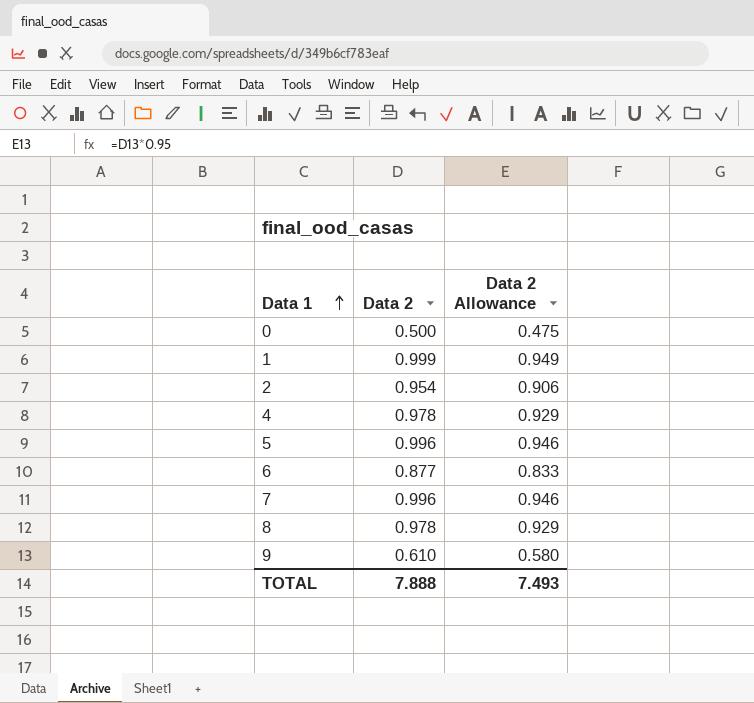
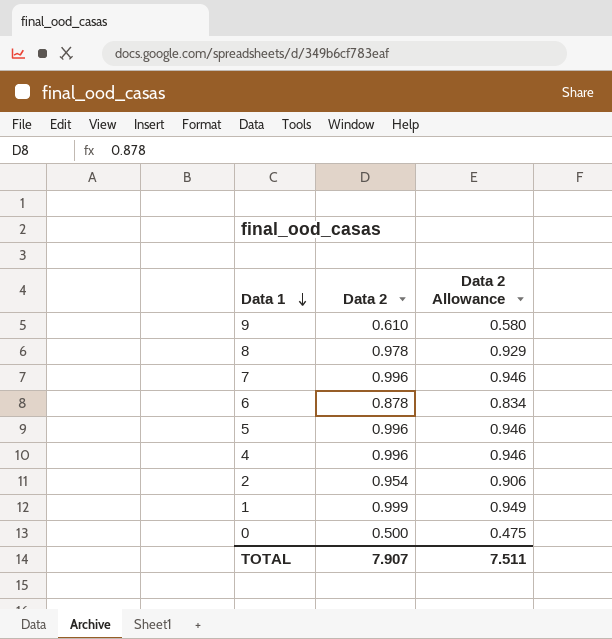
row order: Data 1 ascending -> Data 1 descending
6 | Data 2: 0.877 -> 0.878
6 | Data 2 Allowance: 0.833 -> 0.834
4 | Data 2: 0.978 -> 0.996
4 | Data 2 Allowance: 0.929 -> 0.946
TOTAL | Data 2: 7.888 -> 7.907
TOTAL | Data 2 Allowance: 7.493 -> 7.511

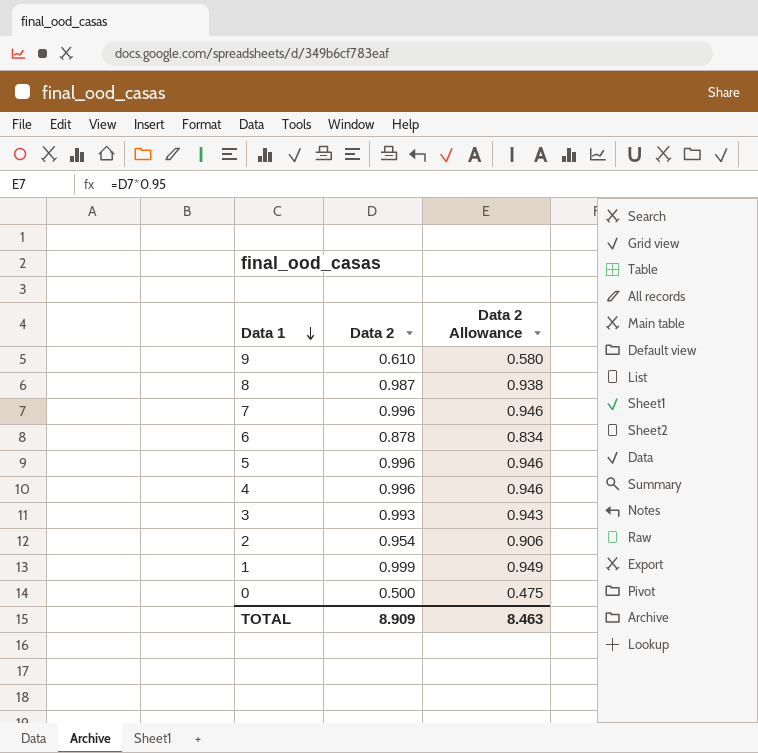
8 | Data 2: 0.978 -> 0.987
8 | Data 2 Allowance: 0.929 -> 0.938
row 3: none -> 0.993 | 0.943
TOTAL | Data 2: 7.907 -> 8.909
TOTAL | Data 2 Allowance: 7.511 -> 8.463

